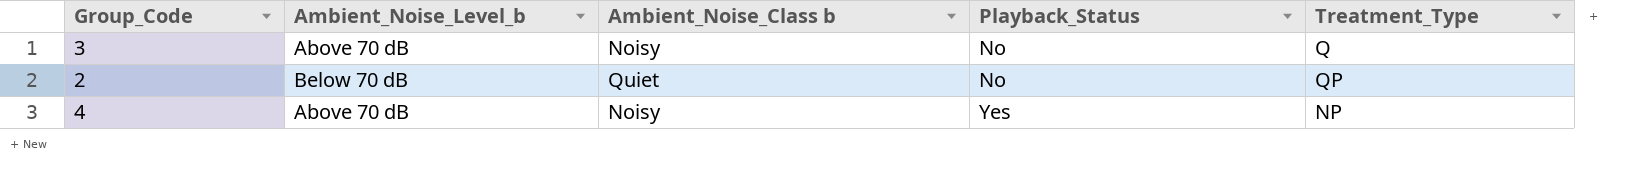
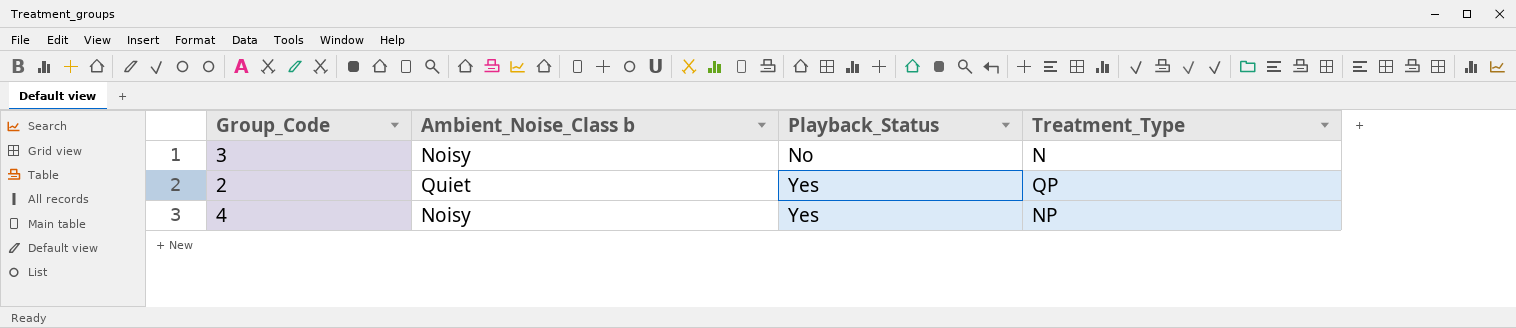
column Ambient_Noise_Level_b | position: 2 -> none
3 | Treatment_Type: Q -> N
2 | Playback_Status: No -> Yes

